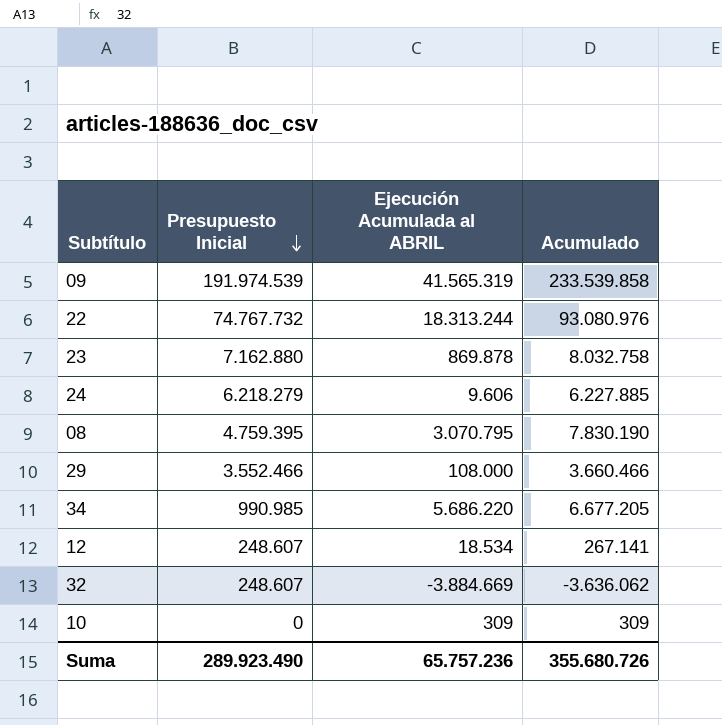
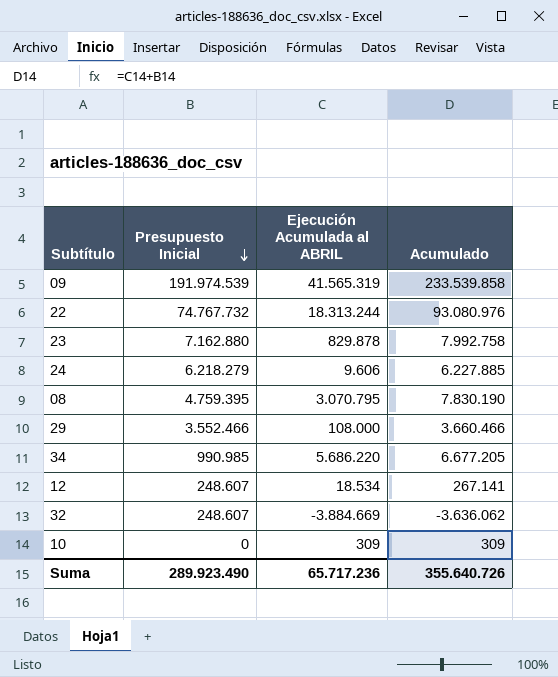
23 | Ejecución Acumulada al ABRIL: 869.878 -> 829.878
23 | Acumulado: 8.032.758 -> 7.992.758
Suma | Ejecución Acumulada al ABRIL: 65.757.236 -> 65.717.236
Suma | Acumulado: 355.680.726 -> 355.640.726

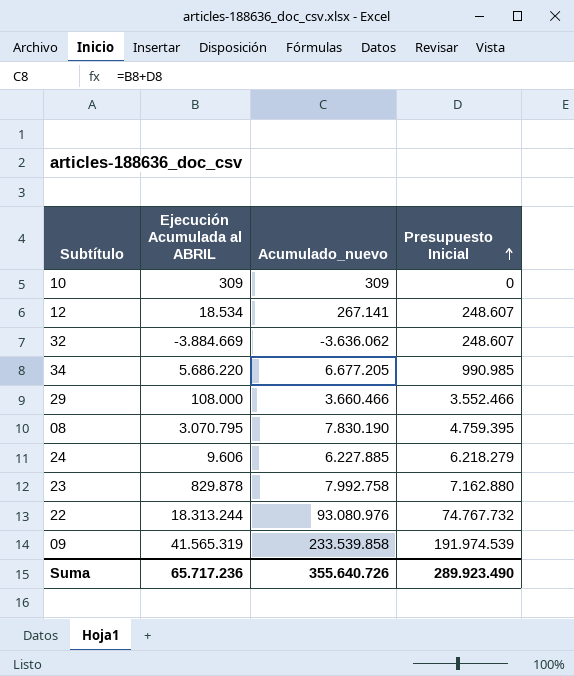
row order: Presupuesto Inicial descending -> Presupuesto Inicial ascending
column name: Acumulado -> Acumulado_nuevo
column Presupuesto Inicial | position: 2 -> 4

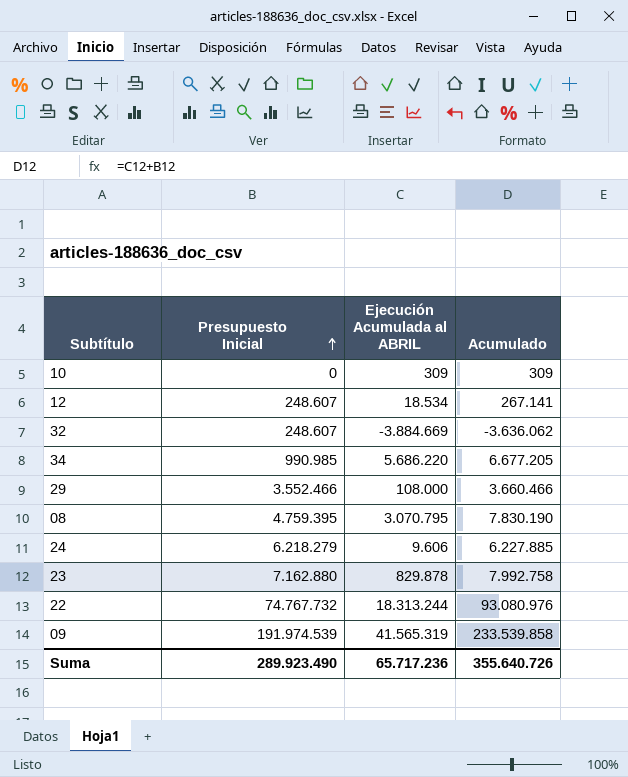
column Presupuesto Inicial | position: 4 -> 2
column name: Acumulado_nuevo -> Acumulado

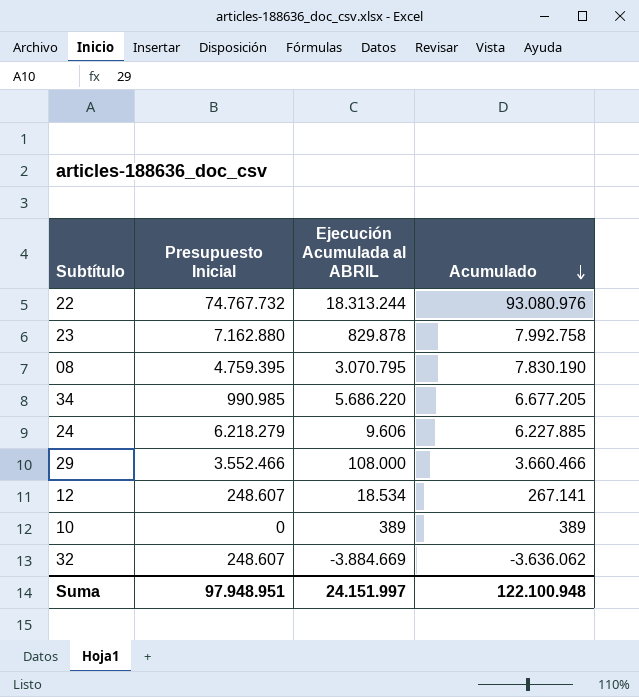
row order: Presupuesto Inicial ascending -> Acumulado descending
row 09: 191.974.539 | 41.565.319 | 233.539.858 -> none
10 | Ejecución Acumulada al ABRIL: 309 -> 389
10 | Acumulado: 309 -> 389
Suma | Presupuesto Inicial: 289.923.490 -> 97.948.951
Suma | Ejecución Acumulada al ABRIL: 65.717.236 -> 24.151.997
Suma | Acumulado: 355.640.726 -> 122.100.948

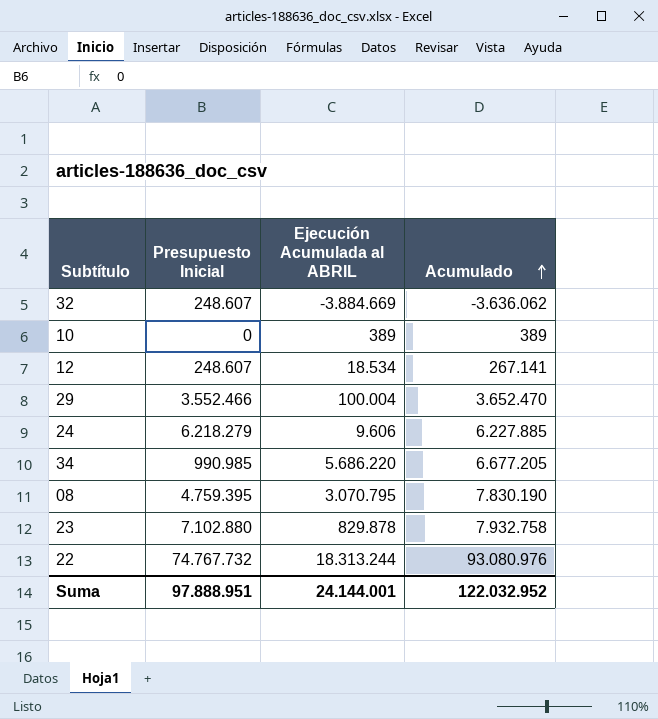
row order: Acumulado descending -> Acumulado ascending
29 | Ejecución Acumulada al ABRIL: 108.000 -> 100.004
29 | Acumulado: 3.660.466 -> 3.652.470
23 | Presupuesto Inicial: 7.162.880 -> 7.102.880
23 | Acumulado: 7.992.758 -> 7.932.758
Suma | Presupuesto Inicial: 97.948.951 -> 97.888.951
Suma | Ejecución Acumulada al ABRIL: 24.151.997 -> 24.144.001
Suma | Acumulado: 122.100.948 -> 122.032.952

